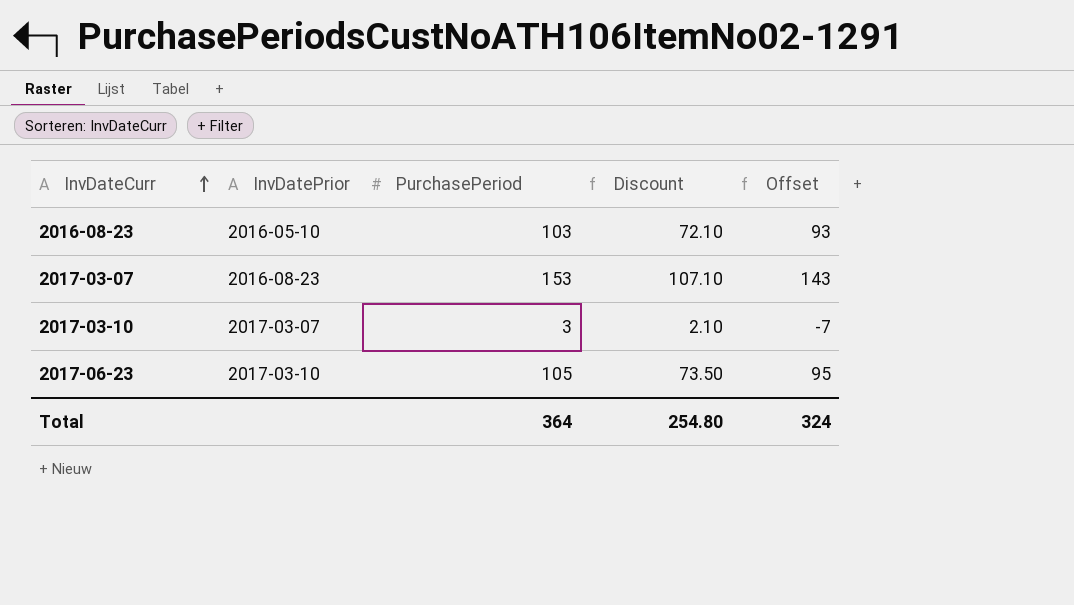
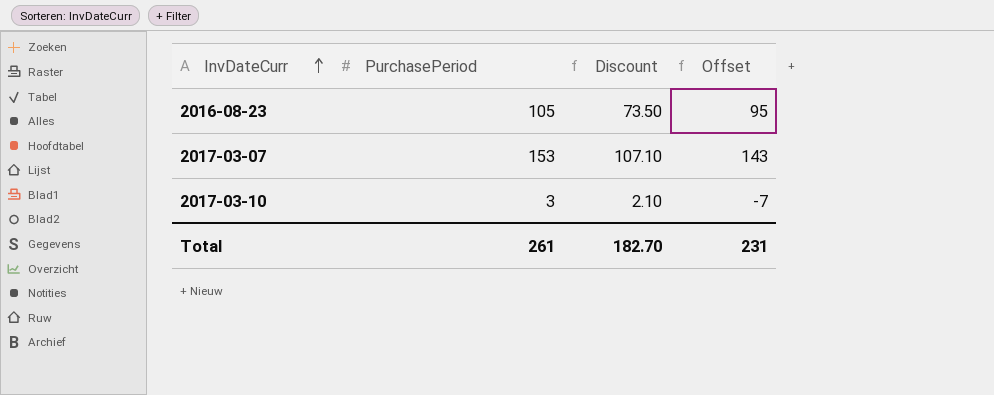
column InvDatePrior | position: 2 -> none
row 2017-06-23: 2017-03-10 | 105 | 73.50 | 95 -> none
2016-08-23 | PurchasePeriod: 103 -> 105
2016-08-23 | Discount: 72.10 -> 73.50
2016-08-23 | Offset: 93 -> 95
Total | PurchasePeriod: 364 -> 261
Total | Discount: 254.80 -> 182.70
Total | Offset: 324 -> 231

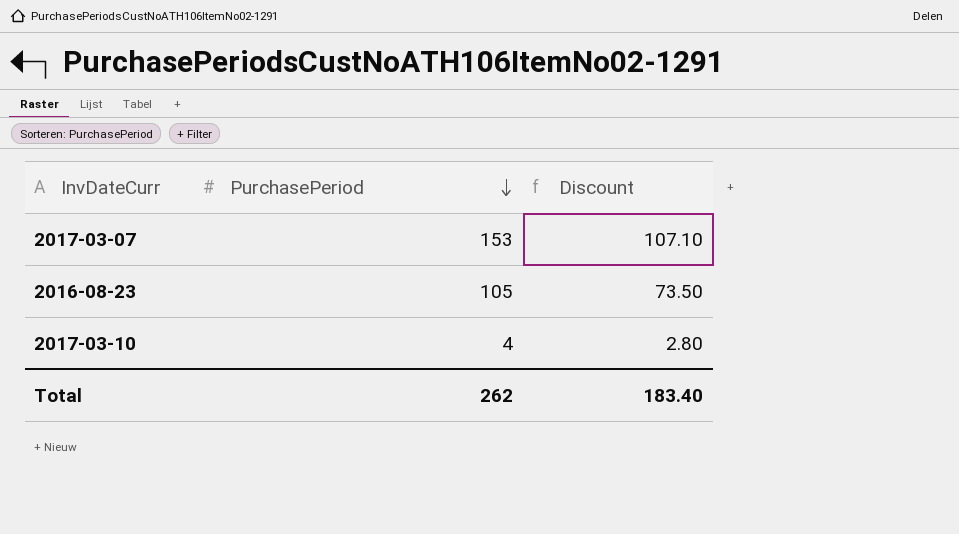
row order: InvDateCurr ascending -> PurchasePeriod descending
column Offset | formula: [PurchasePeriod] - 10 -> none
2017-03-10 | PurchasePeriod: 3 -> 4
2017-03-10 | Discount: 2.10 -> 2.80
Total | PurchasePeriod: 261 -> 262
Total | Discount: 182.70 -> 183.40

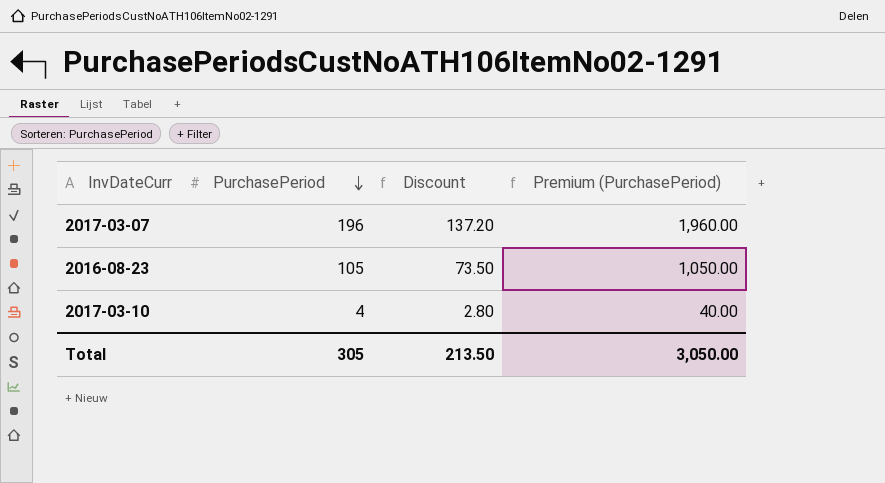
column Premium (PurchasePeriod) | formula: none -> [PurchasePeriod] * 10
2017-03-07 | PurchasePeriod: 153 -> 196
2017-03-07 | Discount: 107.10 -> 137.20
Total | PurchasePeriod: 262 -> 305
Total | Discount: 183.40 -> 213.50

